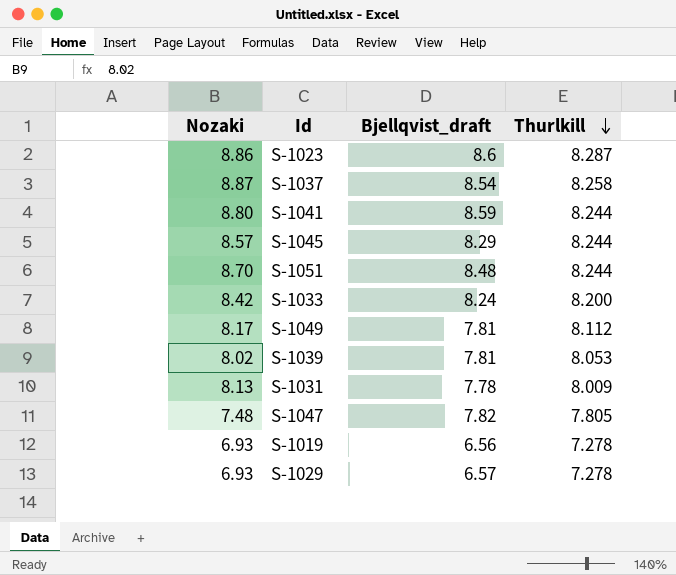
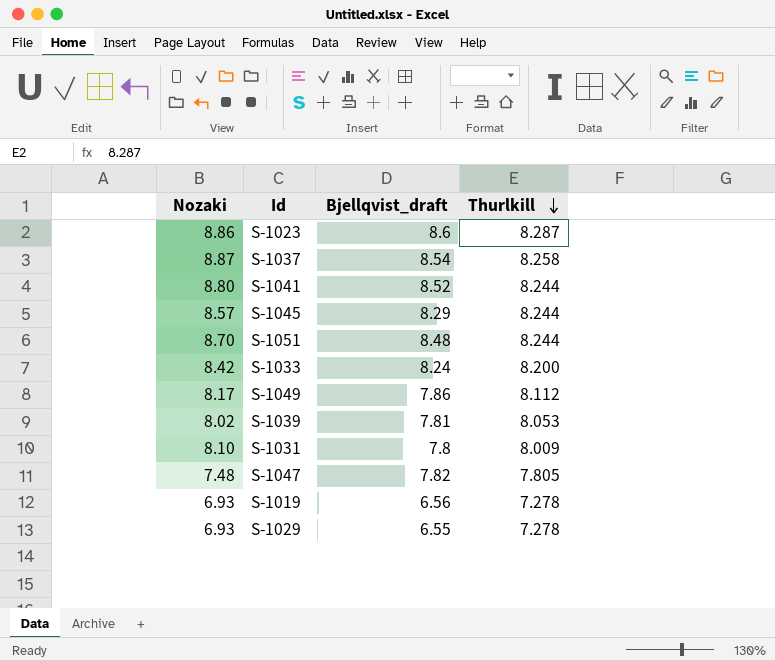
S-1041 | Bjellqvist_draft: 8.59 -> 8.52
S-1049 | Bjellqvist_draft: 7.81 -> 7.86
S-1031 | Nozaki: 8.13 -> 8.10
S-1031 | Bjellqvist_draft: 7.78 -> 7.8
S-1029 | Bjellqvist_draft: 6.57 -> 6.55

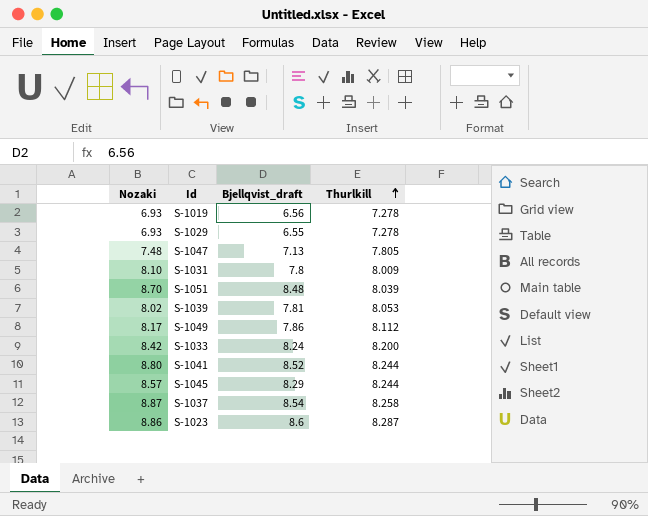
row order: Thurlkill descending -> Thurlkill ascending
S-1047 | Bjellqvist_draft: 7.82 -> 7.13
S-1051 | Thurlkill: 8.244 -> 8.039

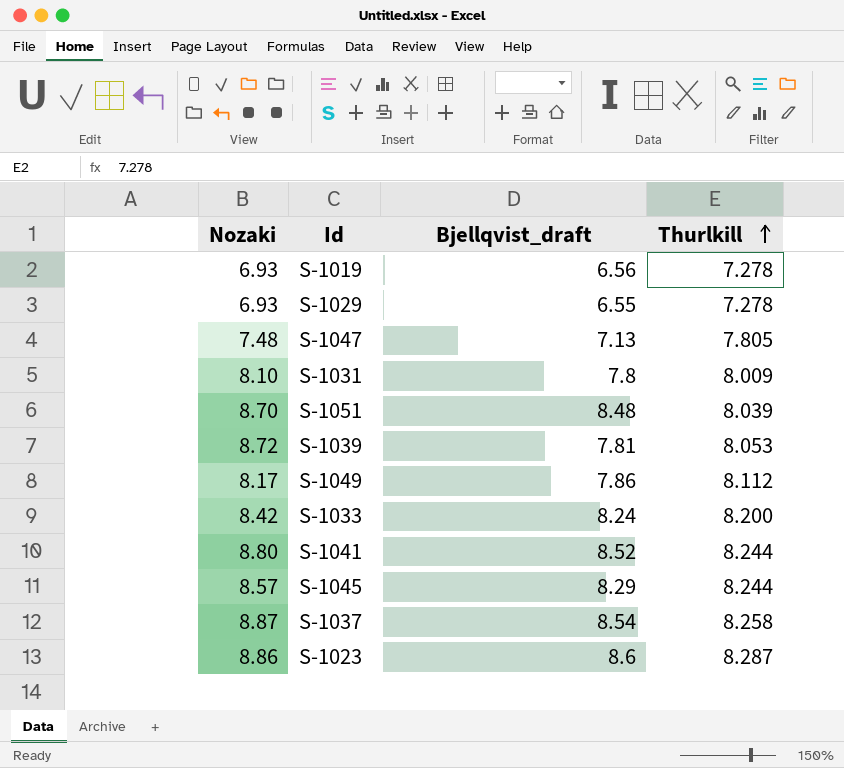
S-1039 | Nozaki: 8.02 -> 8.72

